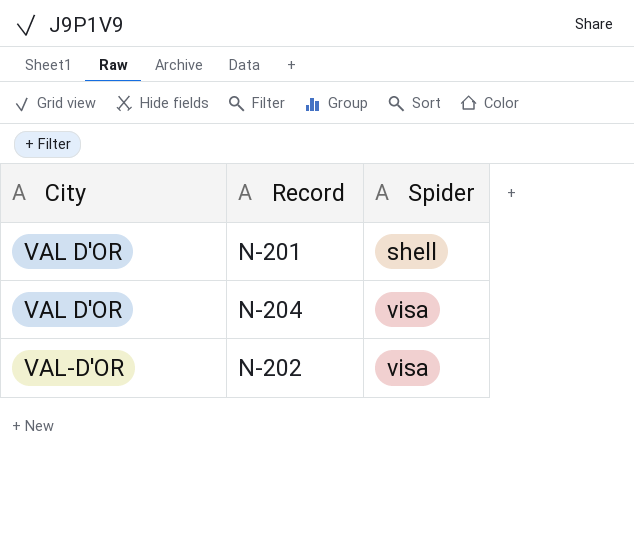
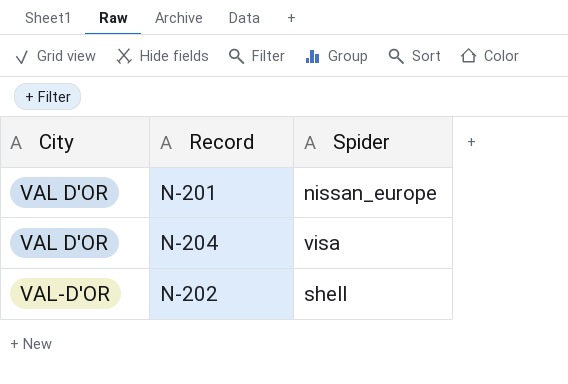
N-201 | Spider: shell -> nissan_europe
N-202 | Spider: visa -> shell

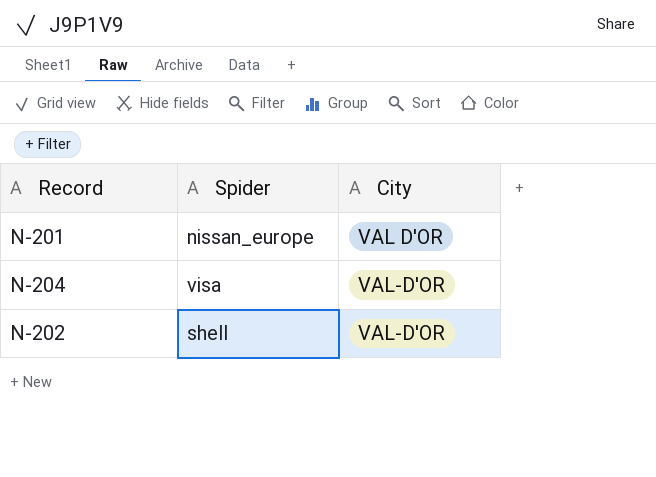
column City | position: 1 -> 3
N-204 | City: VAL D'OR -> VAL-D'OR

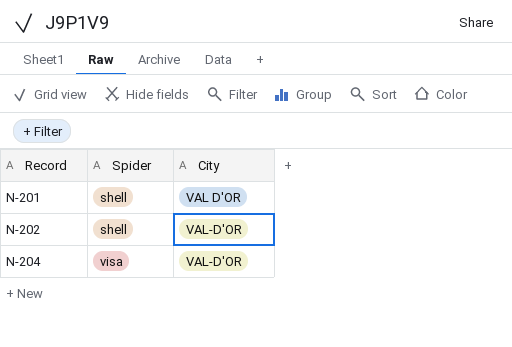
row order: City ascending -> Record ascending
N-201 | Spider: nissan_europe -> shell

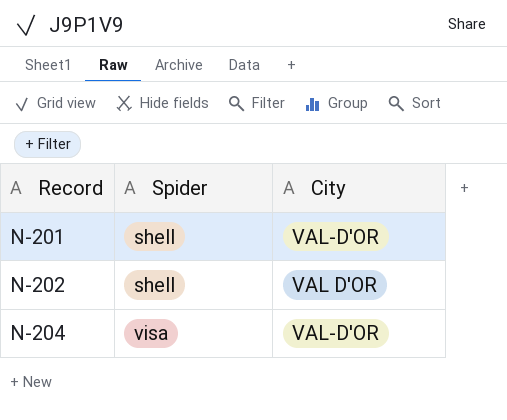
N-201 | City: VAL D'OR -> VAL-D'OR
N-202 | City: VAL-D'OR -> VAL D'OR

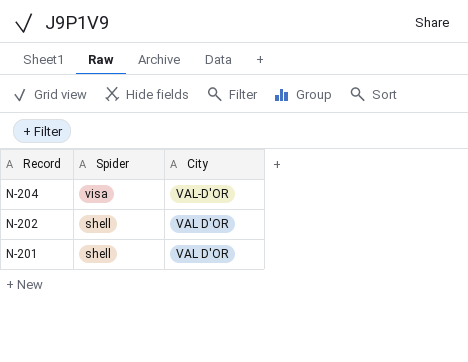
row order: Record ascending -> Record descending
N-201 | City: VAL-D'OR -> VAL D'OR

